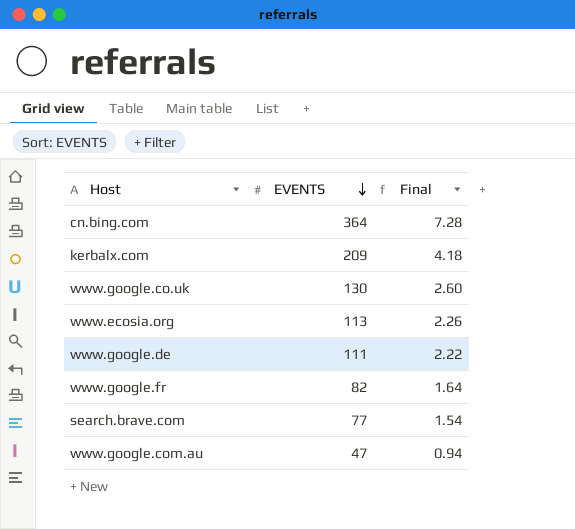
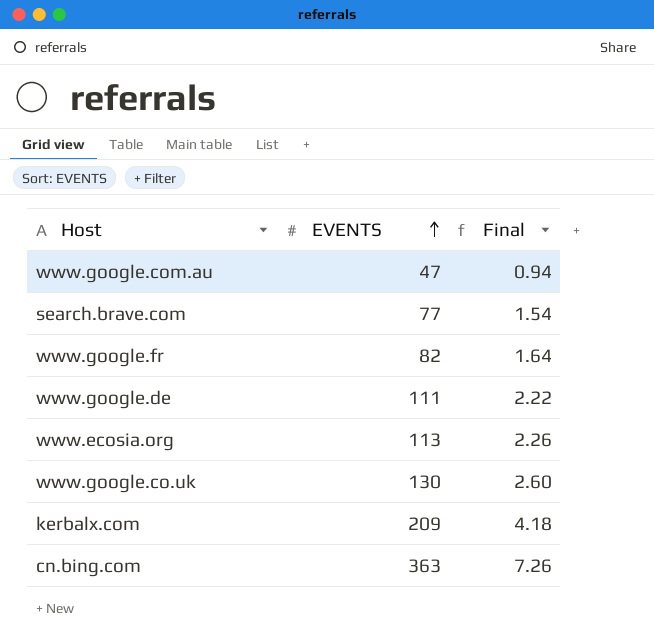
row order: EVENTS descending -> EVENTS ascending
cn.bing.com | EVENTS: 364 -> 363
cn.bing.com | Final: 7.28 -> 7.26

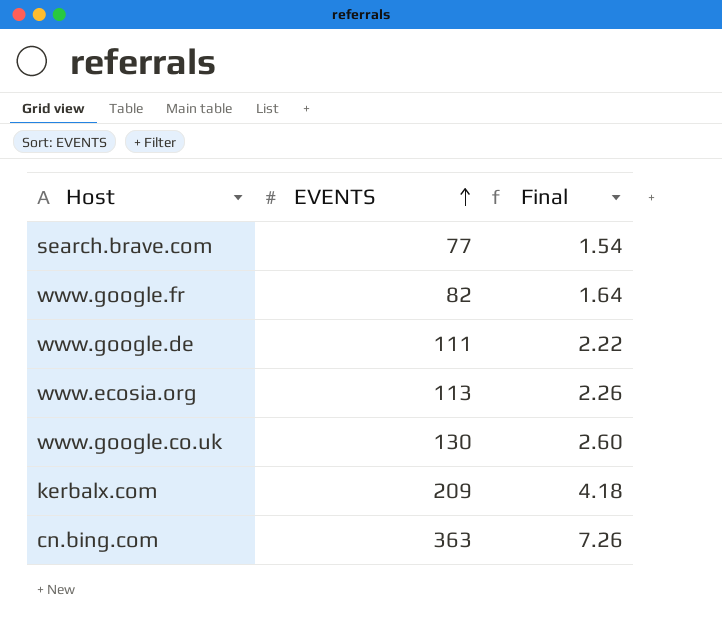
row www.google.com.au: 47 | 0.94 -> none

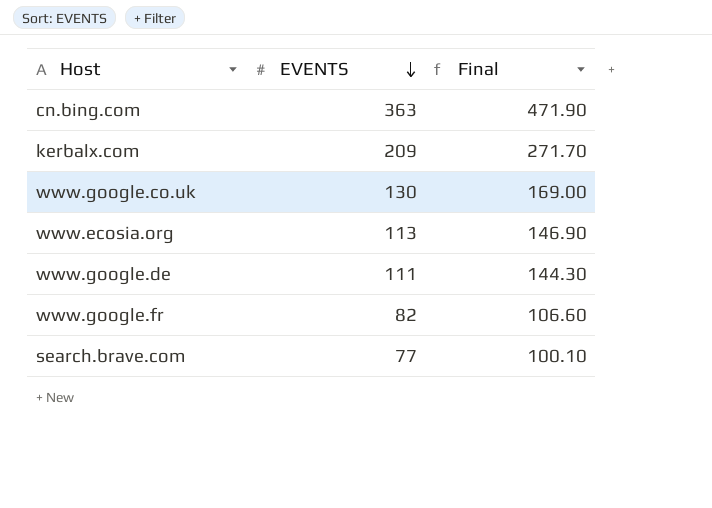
row order: EVENTS ascending -> EVENTS descending
column Final | formula: [EVENTS] * 0.02 -> [EVENTS] * 1.3

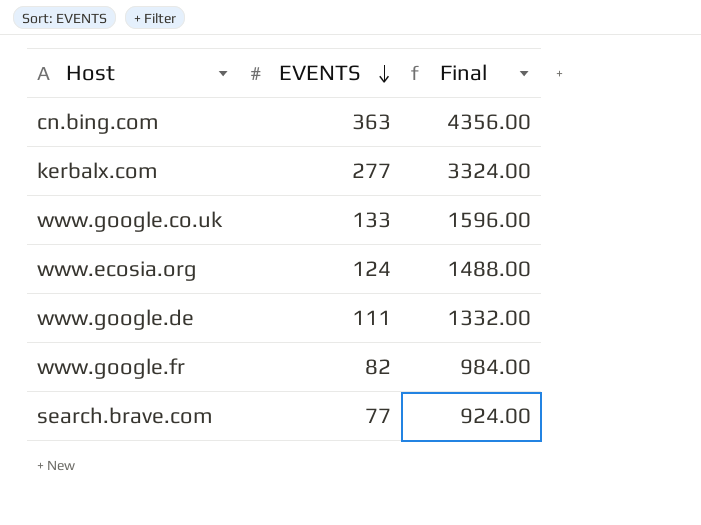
column Final | formula: [EVENTS] * 1.3 -> [EVENTS] * 12
kerbalx.com | EVENTS: 209 -> 277
www.google.co.uk | EVENTS: 130 -> 133
www.ecosia.org | EVENTS: 113 -> 124

